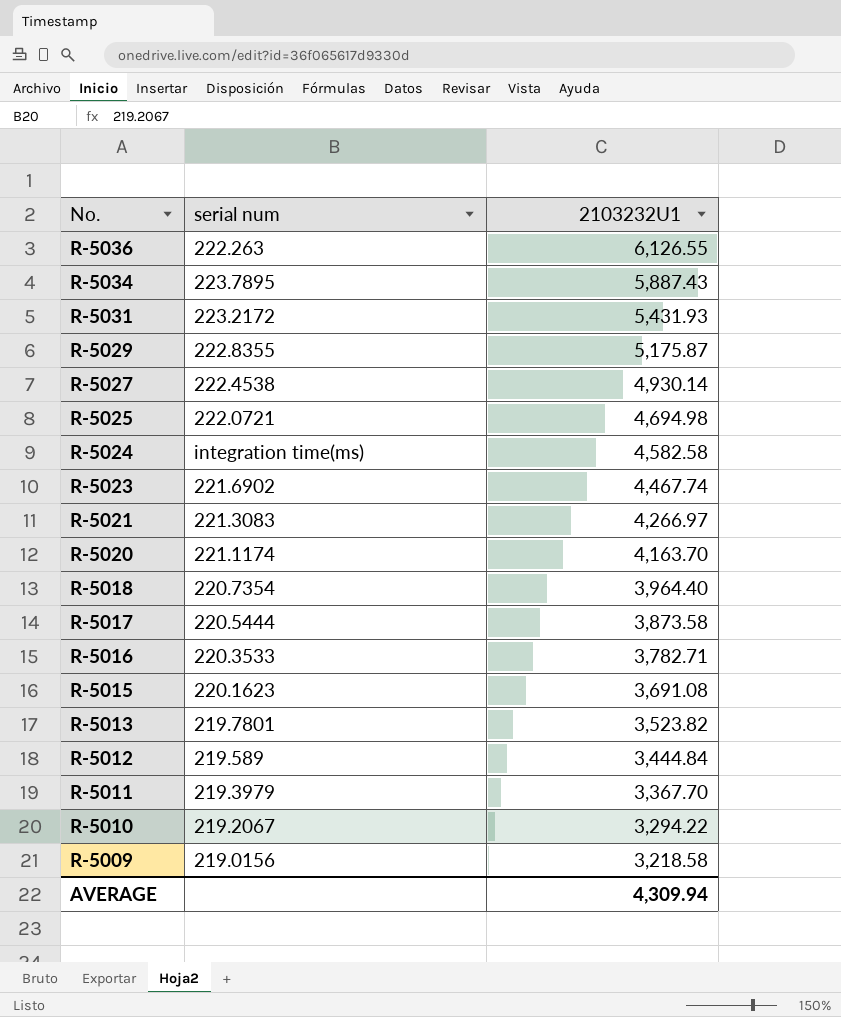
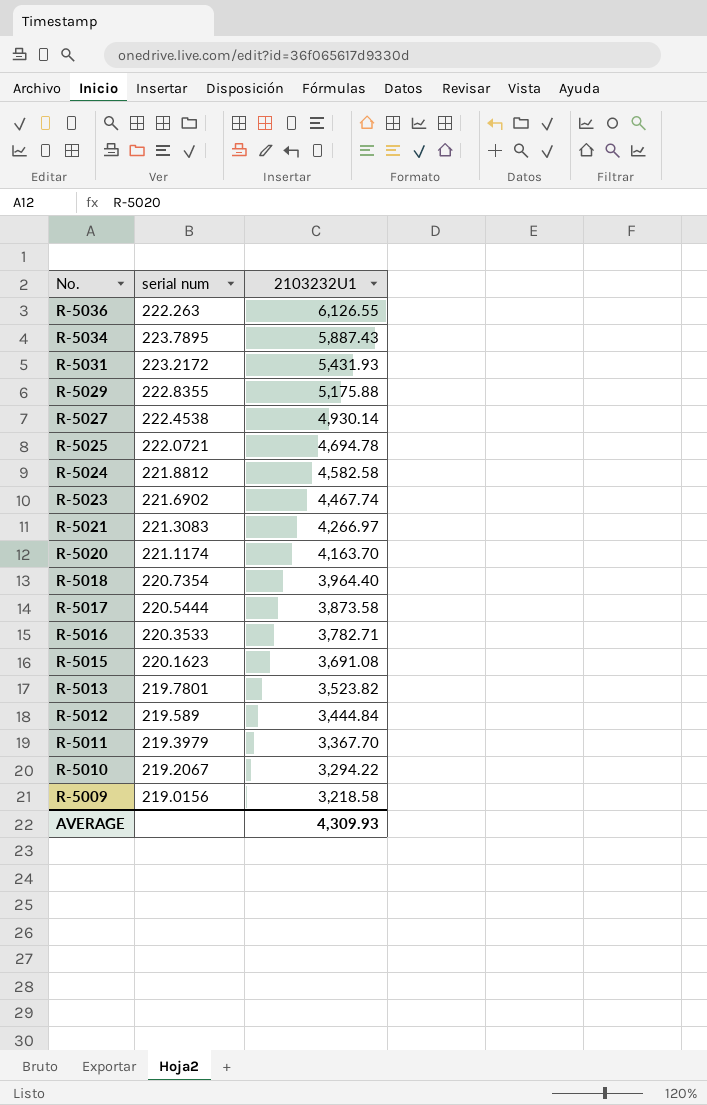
R-5029 | 2103232U1: 5,175.87 -> 5,175.88
R-5025 | 2103232U1: 4,694.98 -> 4,694.78
R-5024 | serial num: integration time(ms) -> 221.8812
AVERAGE | 2103232U1: 4,309.94 -> 4,309.93

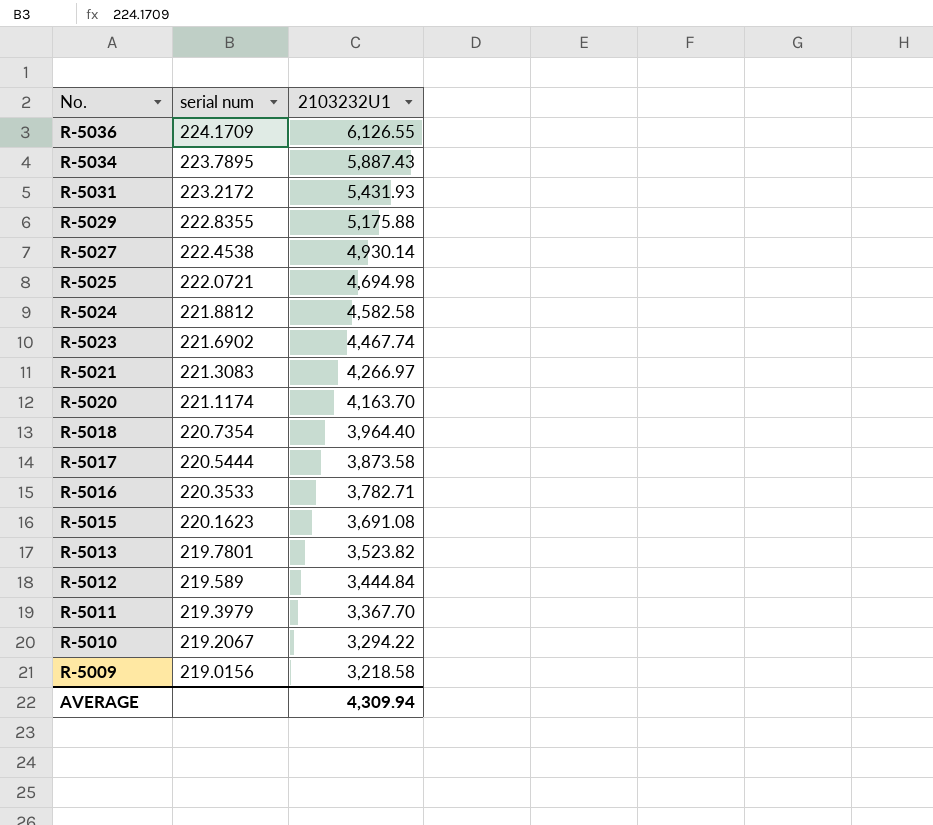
R-5036 | serial num: 222.263 -> 224.1709
R-5025 | 2103232U1: 4,694.78 -> 4,694.98
AVERAGE | 2103232U1: 4,309.93 -> 4,309.94

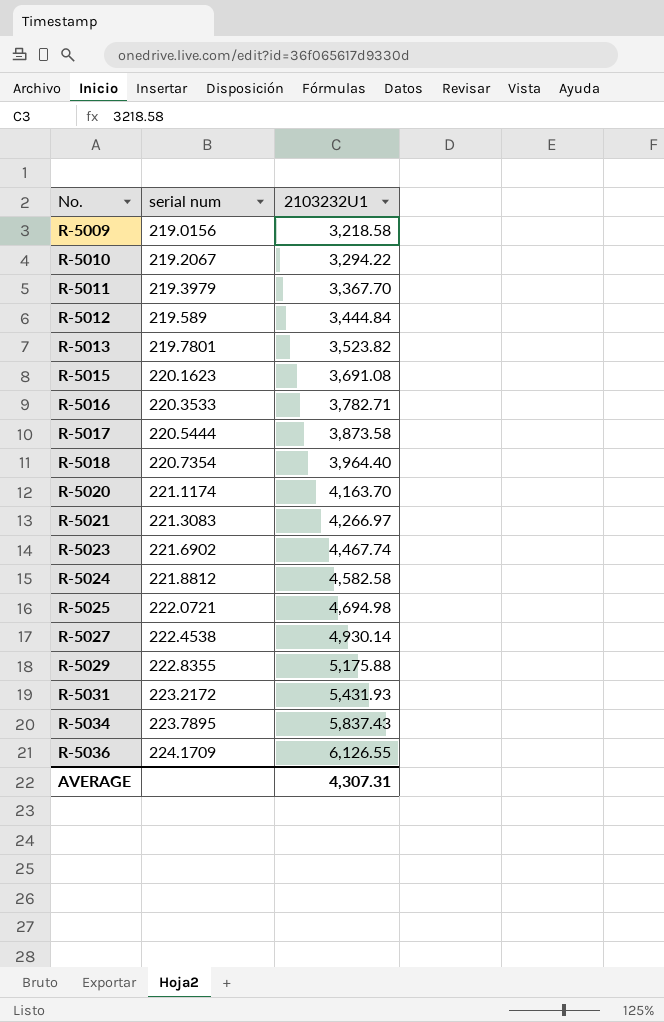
row order: No. descending -> No. ascending
R-5034 | 2103232U1: 5,887.43 -> 5,837.43
AVERAGE | 2103232U1: 4,309.94 -> 4,307.31

